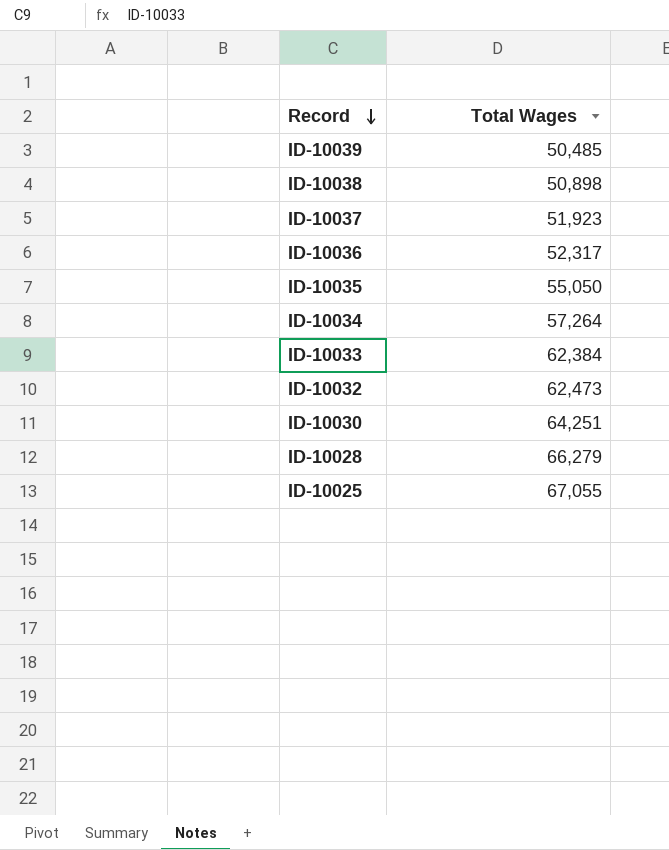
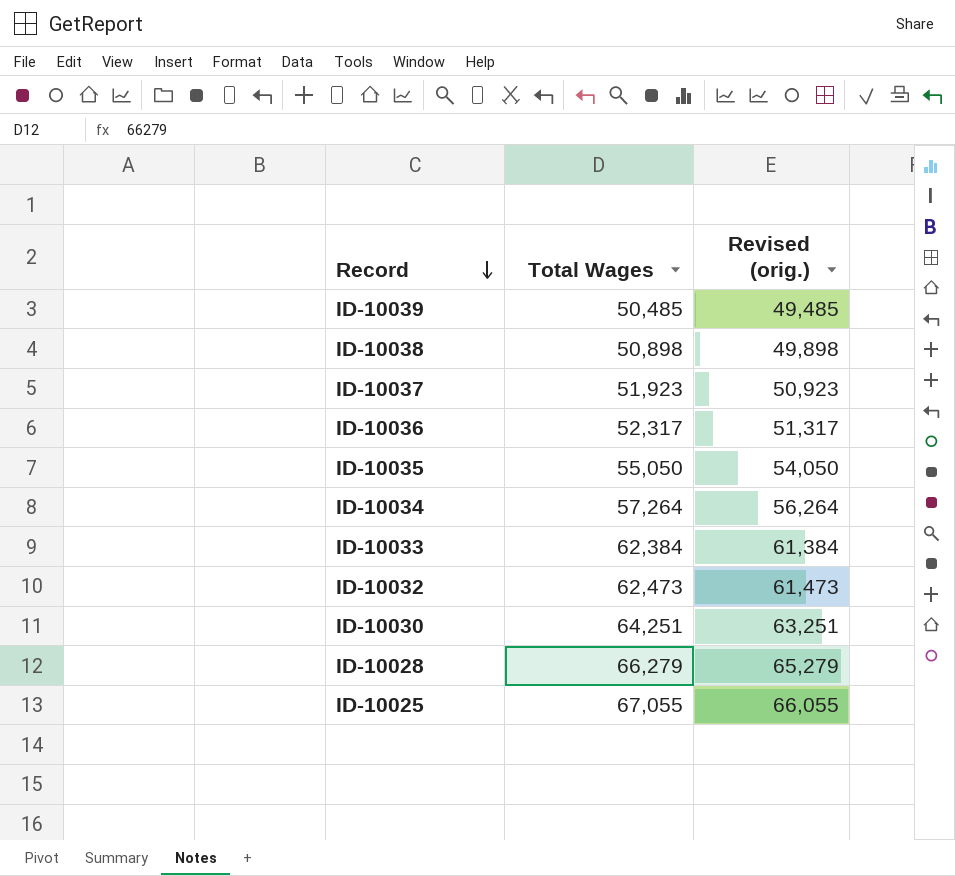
column Revised (orig.) | formula: none -> [Total Wages] - 1000

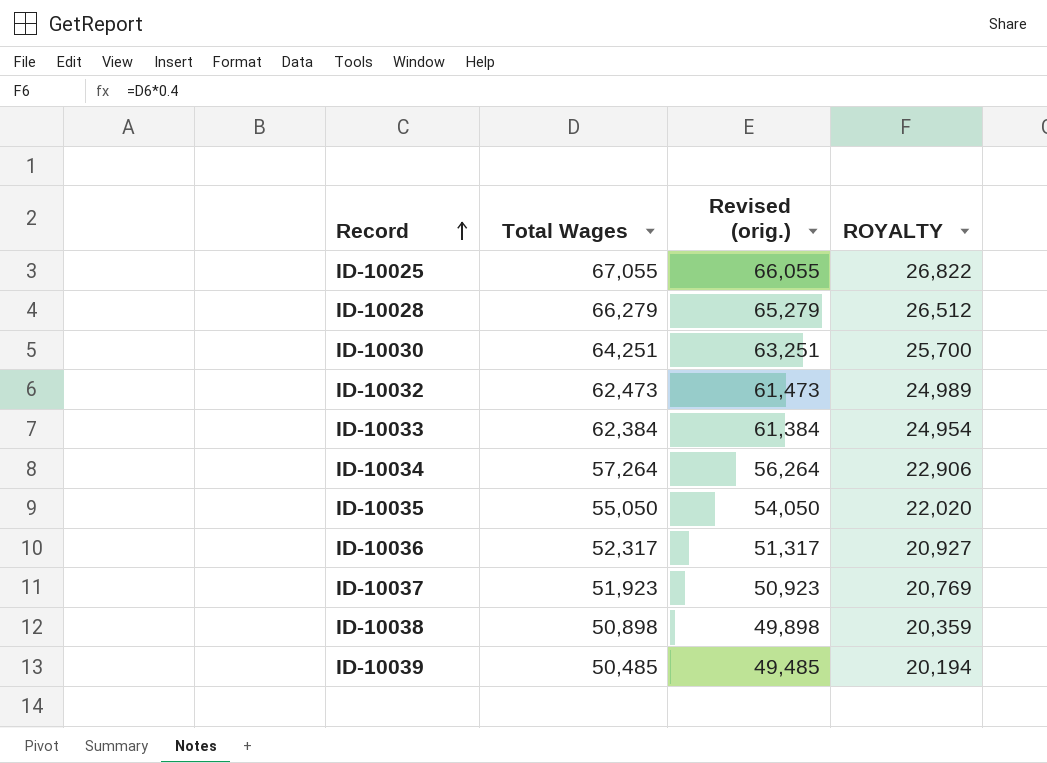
row order: Record descending -> Record ascending
column ROYALTY | formula: none -> [Total Wages] * 0.4

